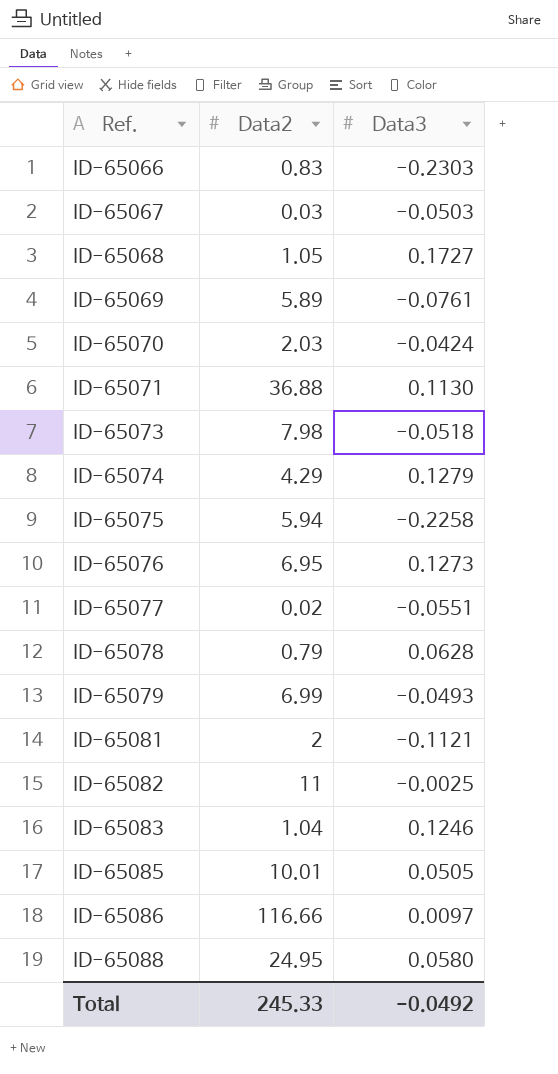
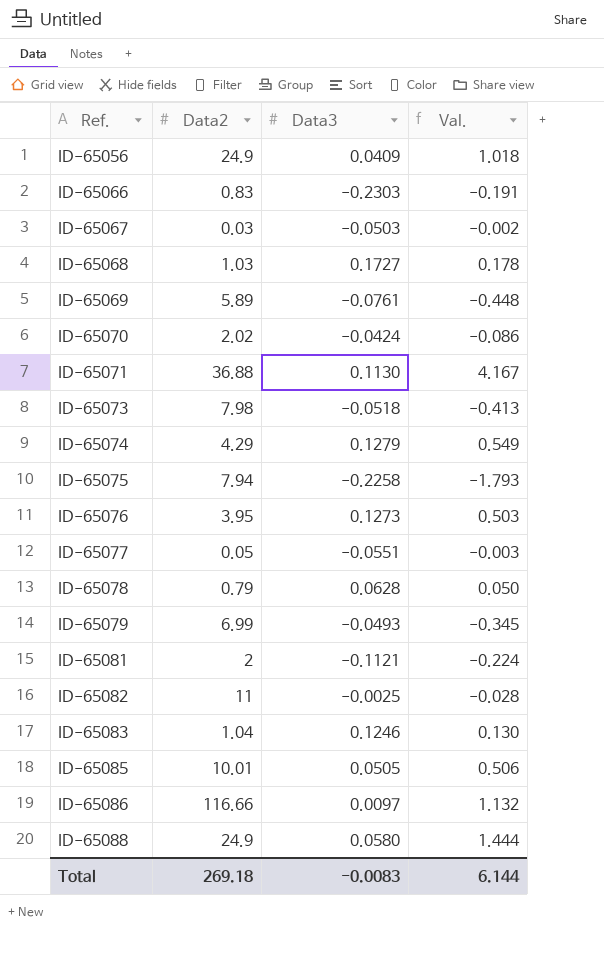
column Val. | formula: none -> [Data2] * [Data3]
row ID-65056: none -> 24.9 | 0.0409 | 1.018
ID-65068 | Data2: 1.05 -> 1.03
ID-65070 | Data2: 2.03 -> 2.02
ID-65075 | Data2: 5.94 -> 7.94
ID-65076 | Data2: 6.95 -> 3.95
ID-65077 | Data2: 0.02 -> 0.05
ID-65088 | Data2: 24.95 -> 24.9
Total | Data2: 245.33 -> 269.18
Total | Data3: -0.0492 -> -0.0083

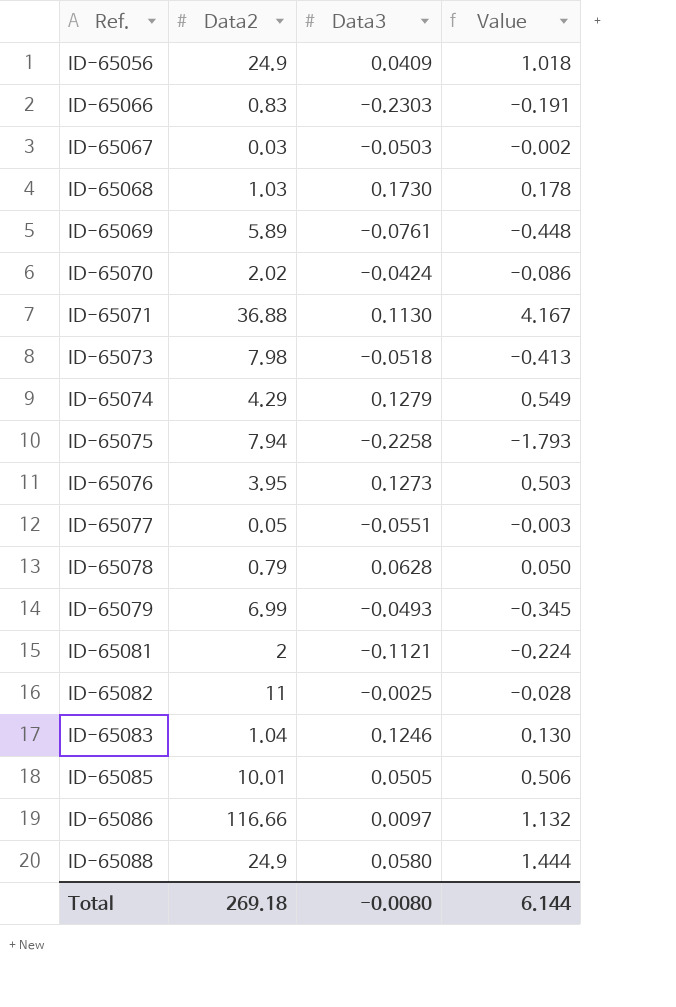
column name: Val. -> Value
ID-65068 | Data3: 0.1727 -> 0.1730
Total | Data3: -0.0083 -> -0.0080

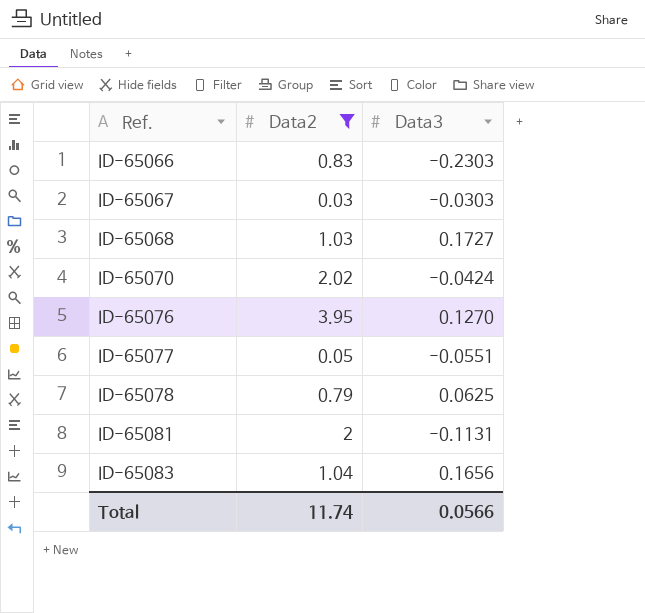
filter: none -> Data2 <= 3.95
column Value | formula: [Data2] * [Data3] -> none
ID-65067 | Data3: -0.0503 -> -0.0303
ID-65068 | Data3: 0.1730 -> 0.1727
ID-65076 | Data3: 0.1273 -> 0.1270
ID-65078 | Data3: 0.0628 -> 0.0625
ID-65081 | Data3: -0.1121 -> -0.1131
ID-65083 | Data3: 0.1246 -> 0.1656
Total | Data2: 269.18 -> 11.74
Total | Data3: -0.0080 -> 0.0566

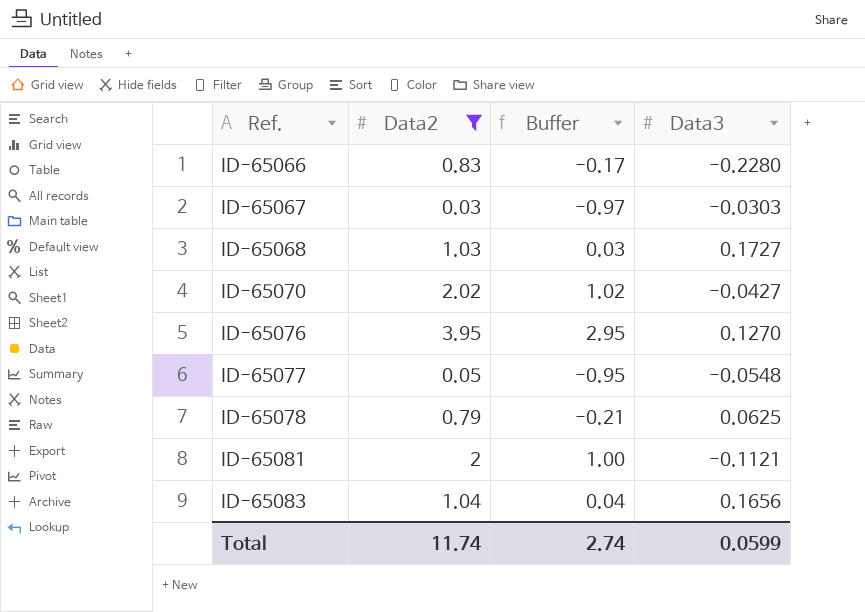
column Buffer | formula: none -> [Data2] - 1
ID-65066 | Data3: -0.2303 -> -0.2280
ID-65070 | Data3: -0.0424 -> -0.0427
ID-65077 | Data3: -0.0551 -> -0.0548
ID-65081 | Data3: -0.1131 -> -0.1121
Total | Data3: 0.0566 -> 0.0599

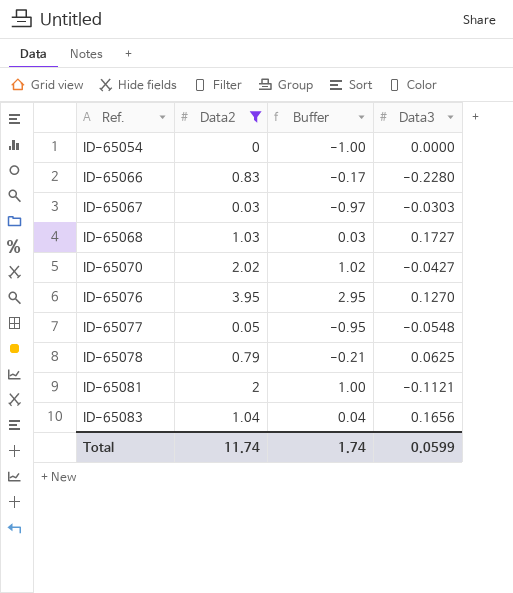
row ID-65054: none -> 0 | -1.00 | 0.0000
Total | Buffer: 2.74 -> 1.74

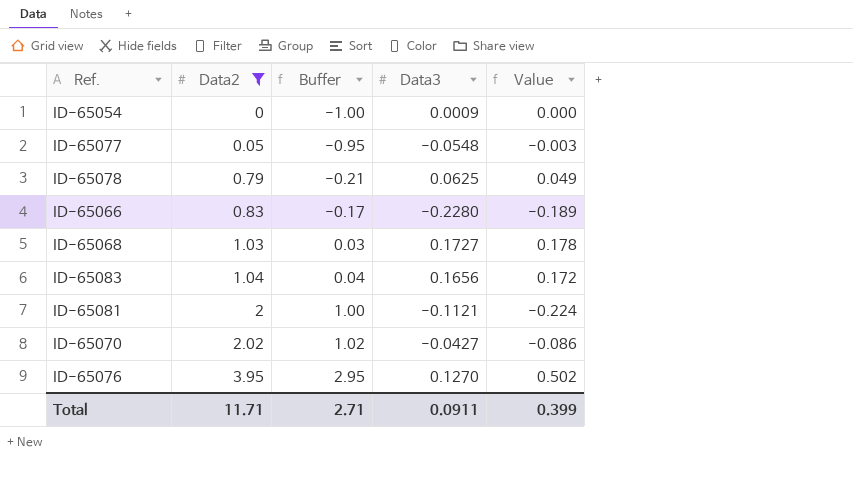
row order: Ref. ascending -> Data2 ascending
column Value | formula: none -> [Data2] * [Data3]
row ID-65067: 0.03 | -0.97 | -0.0303 -> none
ID-65054 | Data3: 0.0000 -> 0.0009
Total | Data2: 11.74 -> 11.71
Total | Buffer: 1.74 -> 2.71
Total | Data3: 0.0599 -> 0.0911

